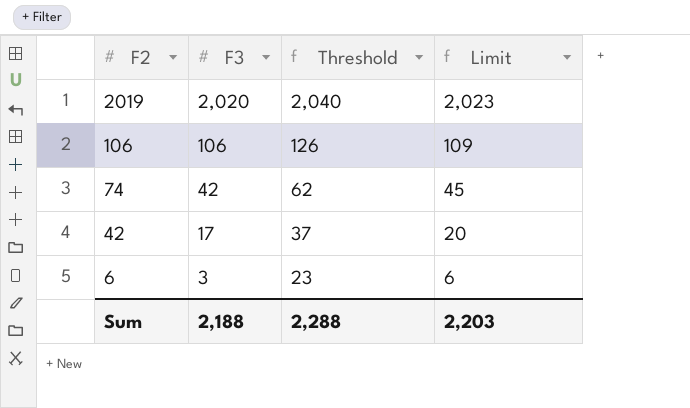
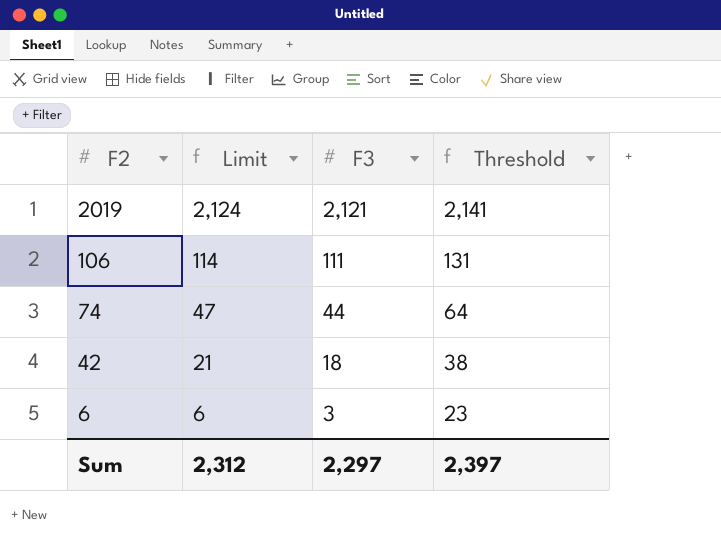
column Limit | position: 4 -> 2
2019 | Limit: 2,023 -> 2,124
2019 | F3: 2,020 -> 2,121
2019 | Threshold: 2,040 -> 2,141
106 | Limit: 109 -> 114
106 | F3: 106 -> 111
106 | Threshold: 126 -> 131
74 | Limit: 45 -> 47
74 | F3: 42 -> 44
74 | Threshold: 62 -> 64
42 | Limit: 20 -> 21
42 | F3: 17 -> 18
42 | Threshold: 37 -> 38
Sum | Limit: 2,203 -> 2,312
Sum | F3: 2,188 -> 2,297
Sum | Threshold: 2,288 -> 2,397

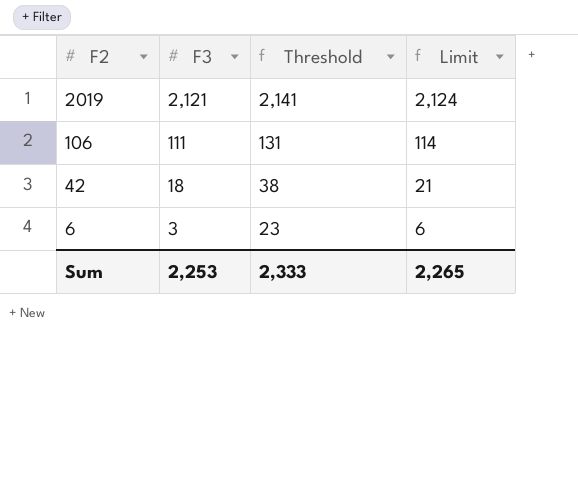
column Limit | position: 2 -> 4
row 74: 47 | 44 | 64 -> none
Sum | F3: 2,297 -> 2,253
Sum | Threshold: 2,397 -> 2,333
Sum | Limit: 2,312 -> 2,265

